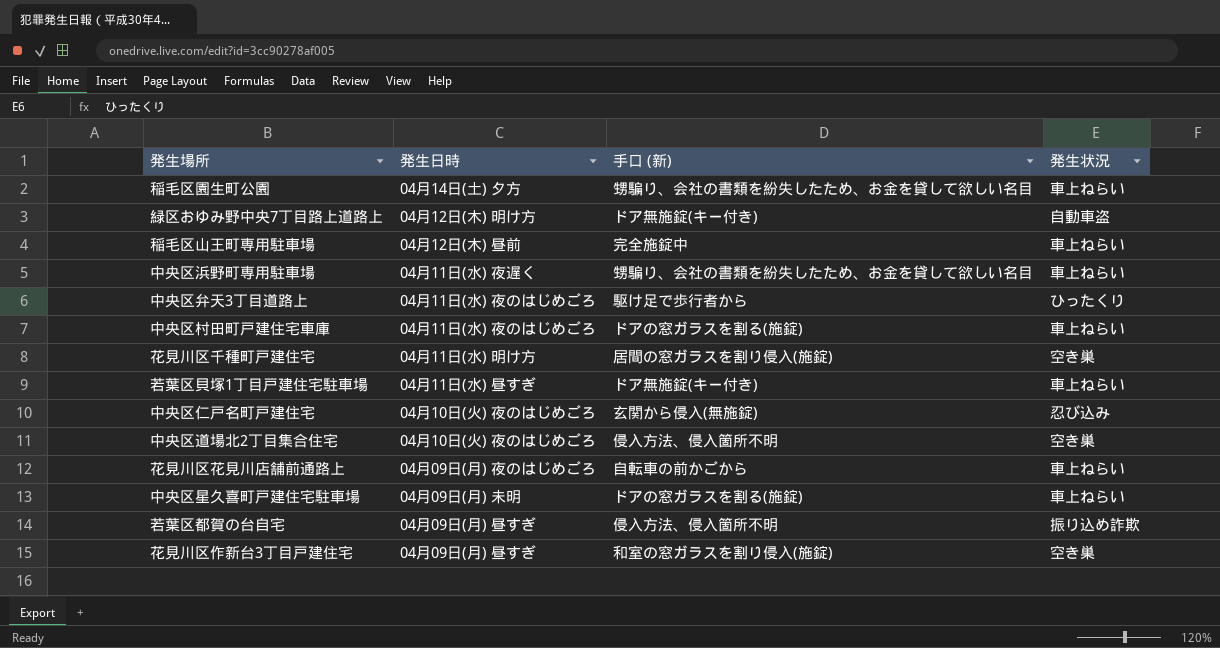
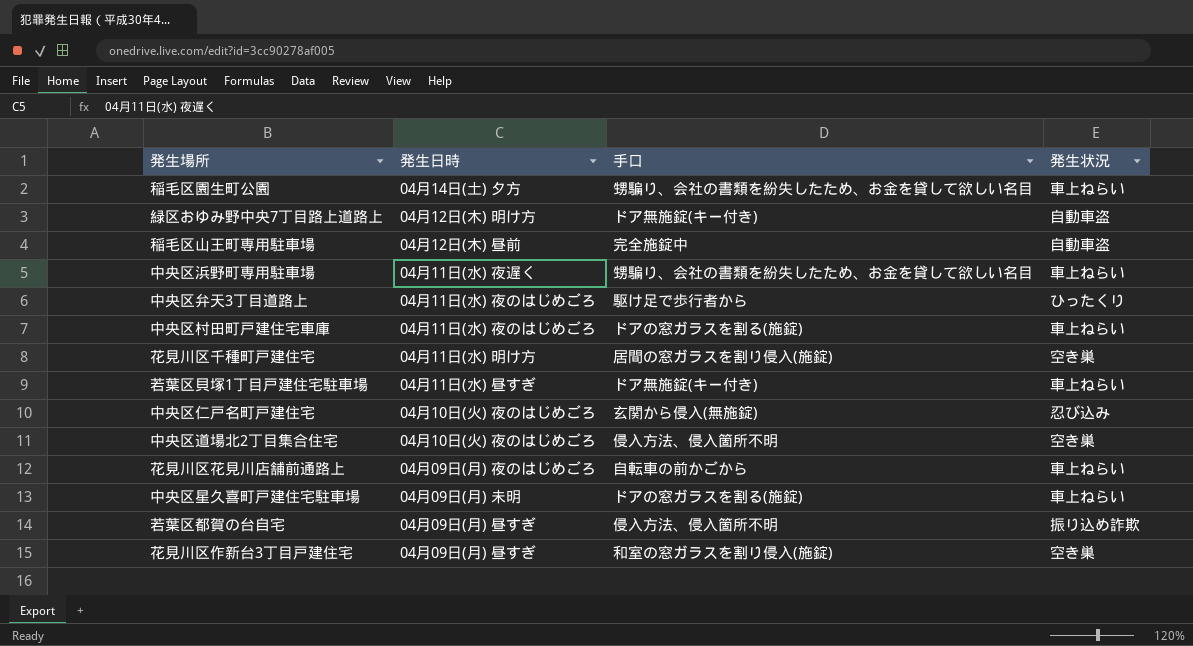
column name: 手口 (新) -> 手口
稲毛区山王町専用駐車場 | 発生状況: 車上ねらい -> 自動車盗

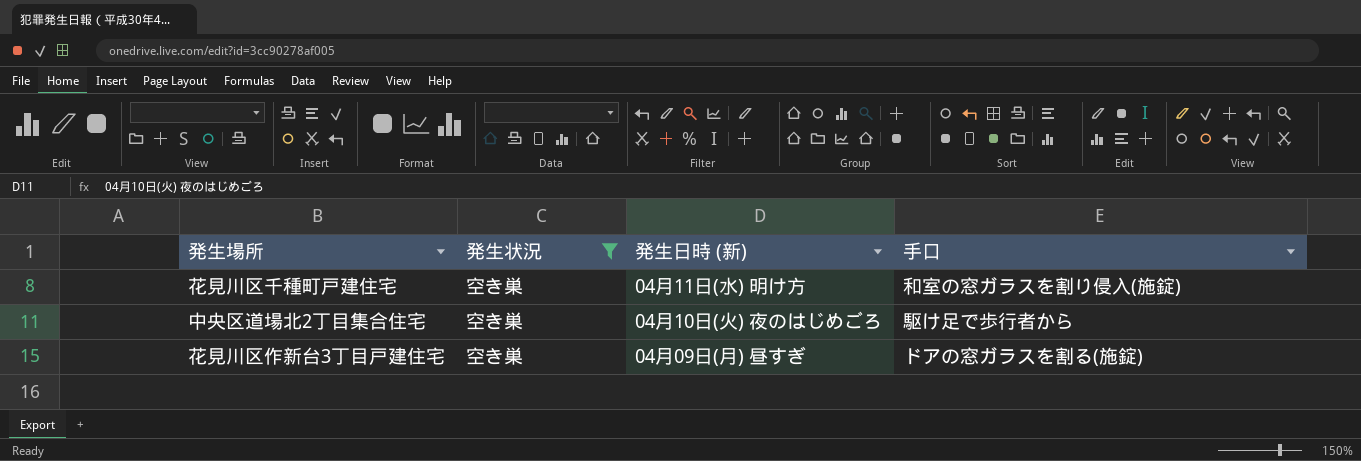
filter: none -> 発生状況 = 空き巣
column 発生状況 | position: 4 -> 2
column name: 発生日時 -> 発生日時 (新)
花見川区千種町戸建住宅 | 手口: 居間の窓ガラスを割り侵入(施錠) -> 和室の窓ガラスを割り侵入(施錠)
中央区道場北2丁目集合住宅 | 手口: 侵入方法、侵入箇所不明 -> 駆け足で歩行者から
花見川区作新台3丁目戸建住宅 | 手口: 和室の窓ガラスを割り侵入(施錠) -> ドアの窓ガラスを割る(施錠)

